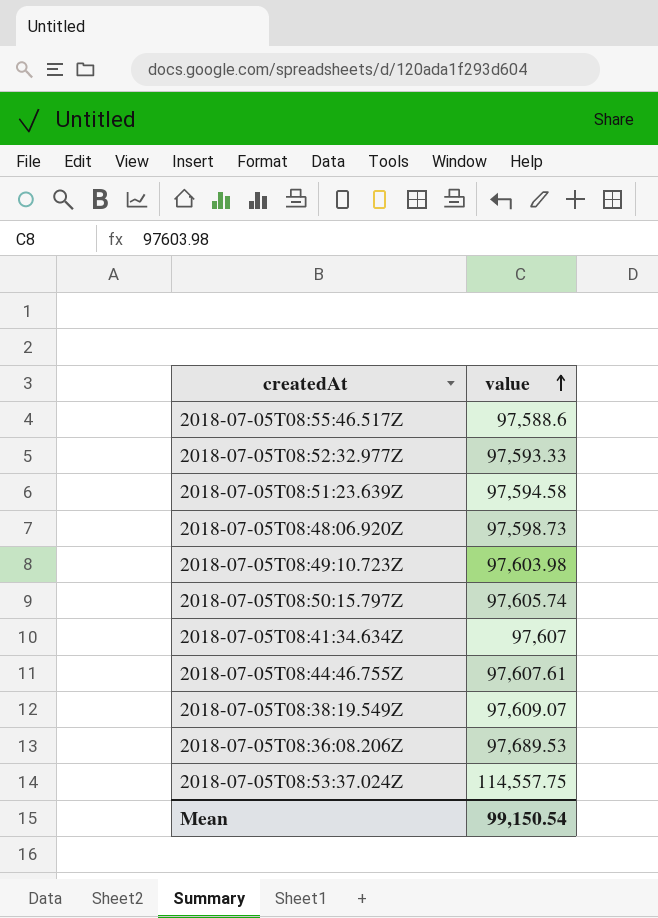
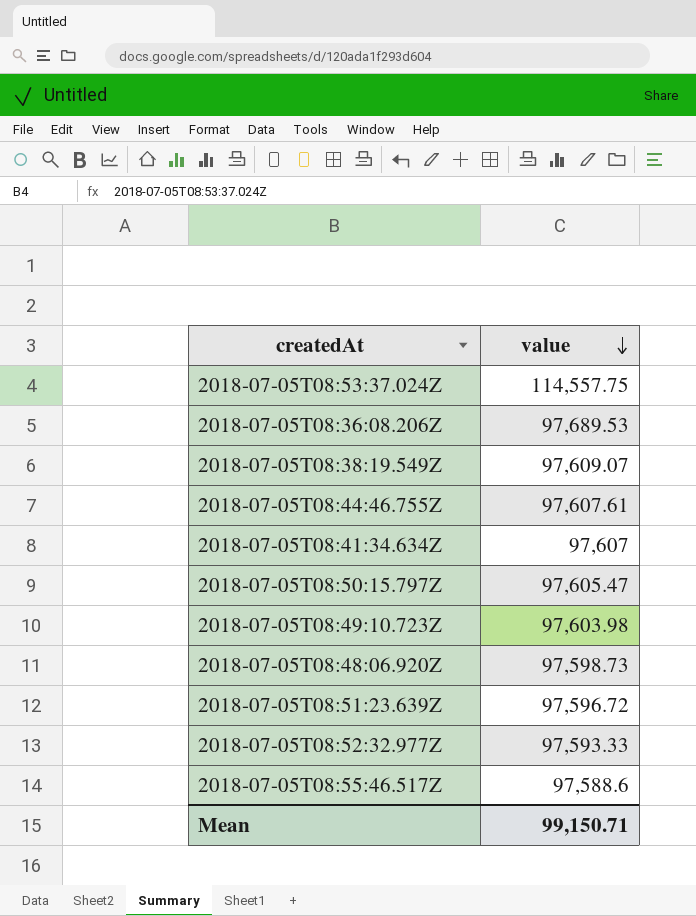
row order: value ascending -> value descending
2018-07-05T08:50:15.797Z | value: 97,605.74 -> 97,605.47
2018-07-05T08:51:23.639Z | value: 97,594.58 -> 97,596.72
Mean | value: 99,150.54 -> 99,150.71

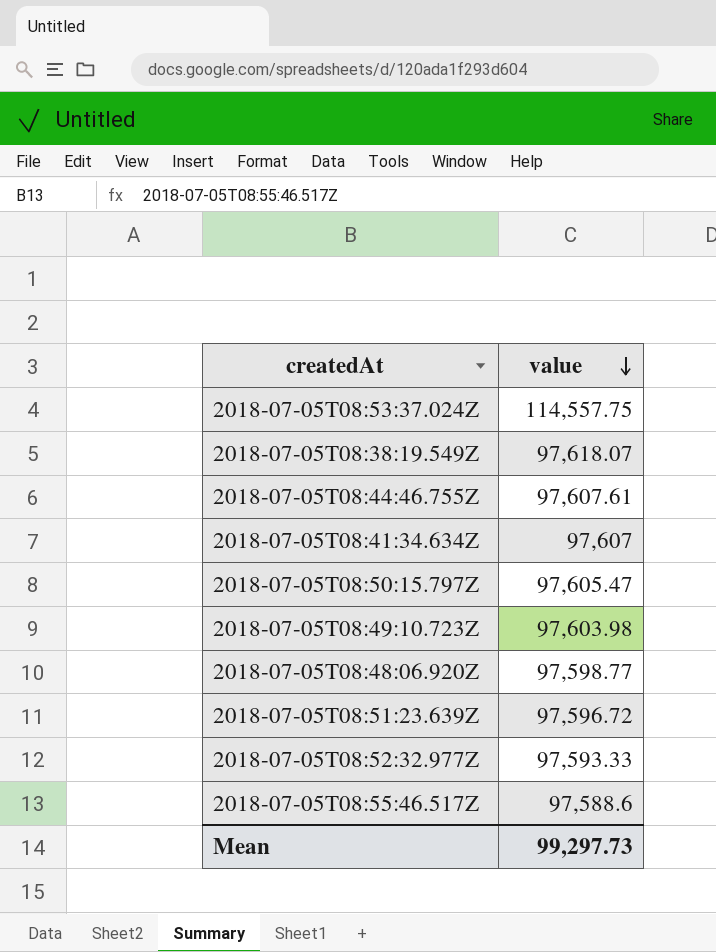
row 2018-07-05T08:36:08.206Z: 97,689.53 -> none
2018-07-05T08:38:19.549Z | value: 97,609.07 -> 97,618.07
2018-07-05T08:48:06.920Z | value: 97,598.73 -> 97,598.77
Mean | value: 99,150.71 -> 99,297.73

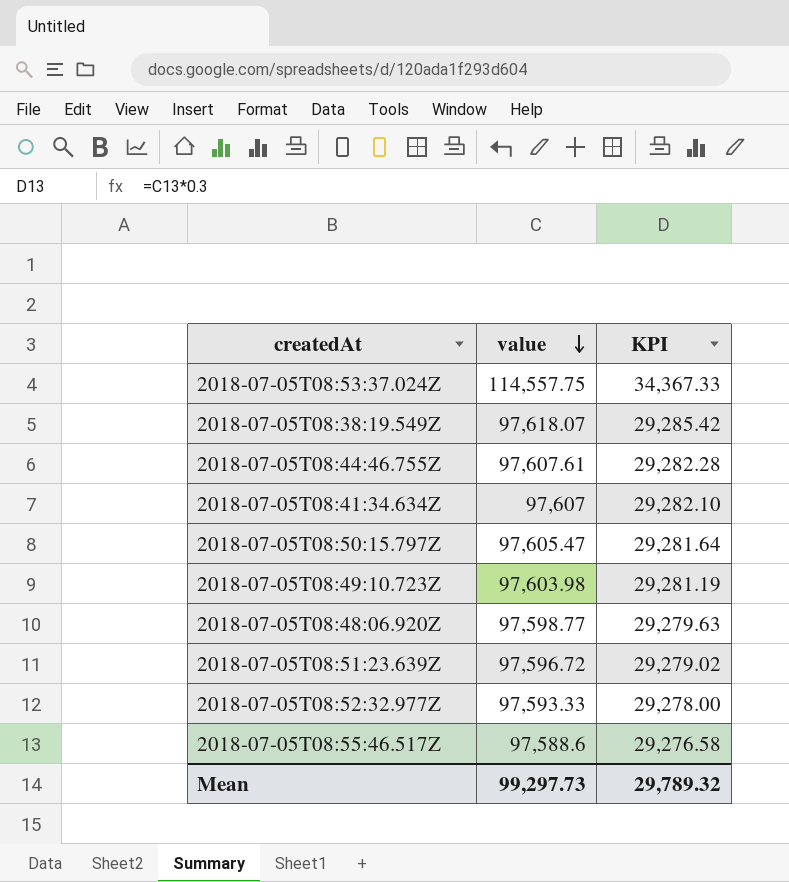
column KPI | formula: none -> [value] * 0.3

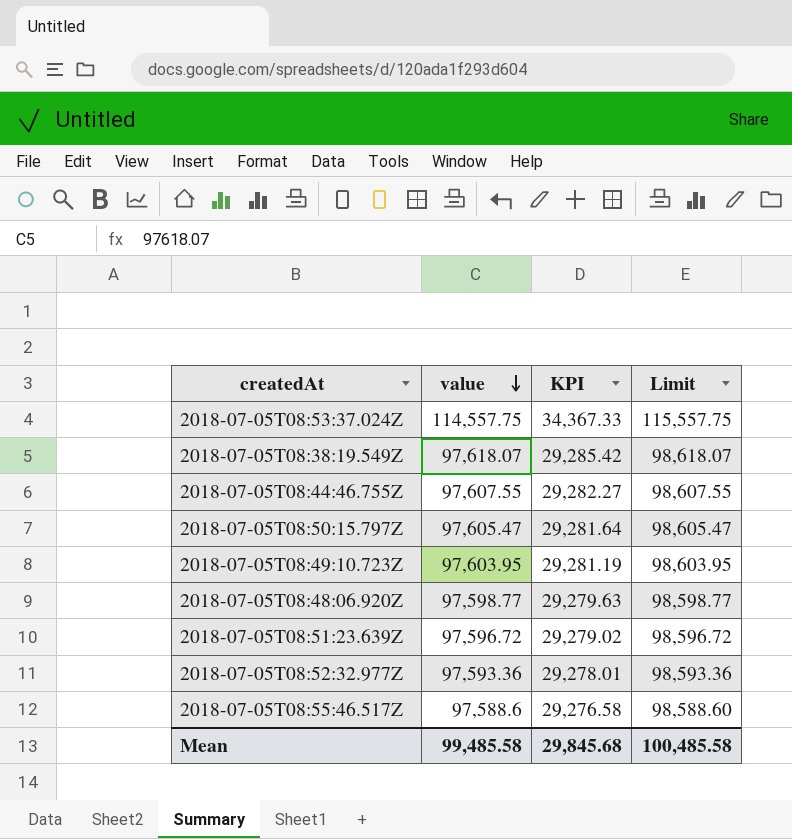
column Limit | formula: none -> [value] + 1000
row 2018-07-05T08:41:34.634Z: 97,607 | 29,282.10 -> none
2018-07-05T08:44:46.755Z | value: 97,607.61 -> 97,607.55
2018-07-05T08:44:46.755Z | KPI: 29,282.28 -> 29,282.27
2018-07-05T08:49:10.723Z | value: 97,603.98 -> 97,603.95
2018-07-05T08:52:32.977Z | value: 97,593.33 -> 97,593.36
2018-07-05T08:52:32.977Z | KPI: 29,278.00 -> 29,278.01
Mean | value: 99,297.73 -> 99,485.58
Mean | KPI: 29,789.32 -> 29,845.68

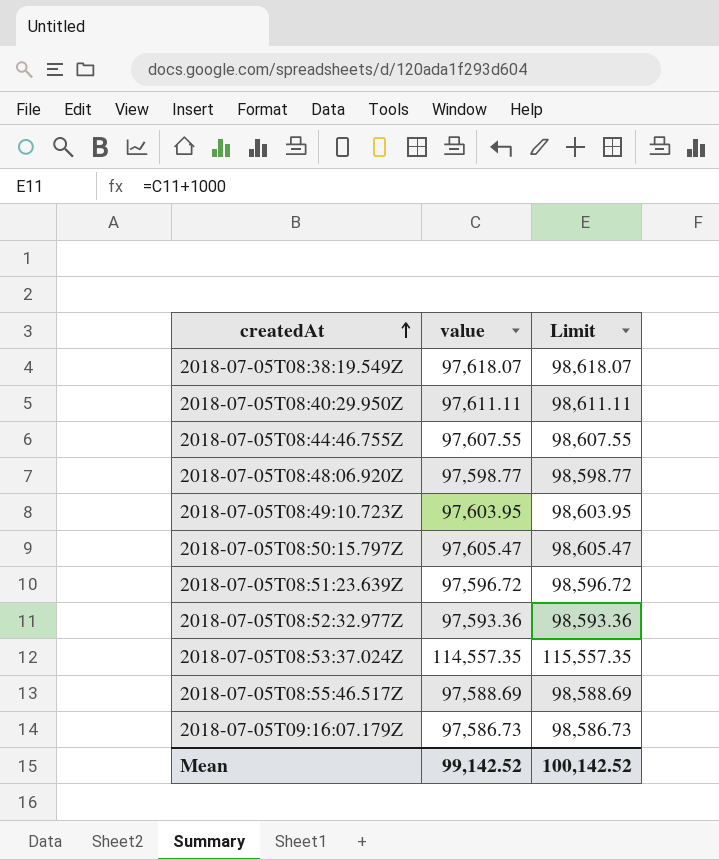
row order: value descending -> createdAt ascending
column KPI | formula: [value] * 0.3 -> none
row 2018-07-05T08:40:29.950Z: none -> 97,611.11 | 98,611.11
2018-07-05T08:53:37.024Z | value: 114,557.75 -> 114,557.35
2018-07-05T08:53:37.024Z | Limit: 115,557.75 -> 115,557.35
2018-07-05T08:55:46.517Z | value: 97,588.6 -> 97,588.69
2018-07-05T08:55:46.517Z | Limit: 98,588.60 -> 98,588.69
row 2018-07-05T09:16:07.179Z: none -> 97,586.73 | 98,586.73
Mean | value: 99,485.58 -> 99,142.52
Mean | Limit: 100,485.58 -> 100,142.52

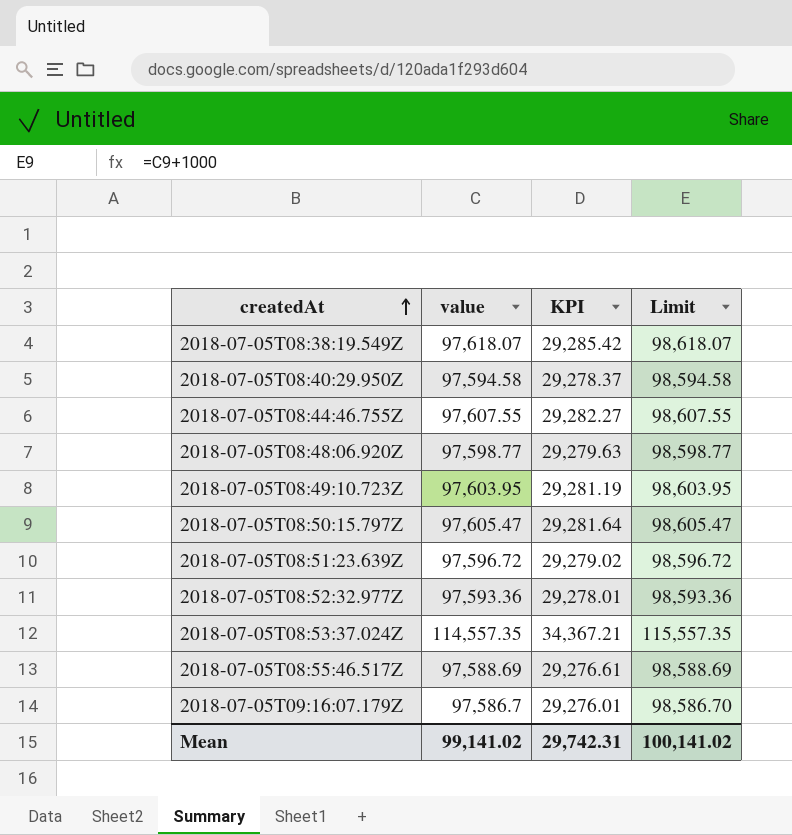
column KPI | formula: none -> [value] * 0.3
2018-07-05T08:40:29.950Z | value: 97,611.11 -> 97,594.58
2018-07-05T08:40:29.950Z | Limit: 98,611.11 -> 98,594.58
2018-07-05T09:16:07.179Z | value: 97,586.73 -> 97,586.7
2018-07-05T09:16:07.179Z | Limit: 98,586.73 -> 98,586.70
Mean | value: 99,142.52 -> 99,141.02
Mean | Limit: 100,142.52 -> 100,141.02

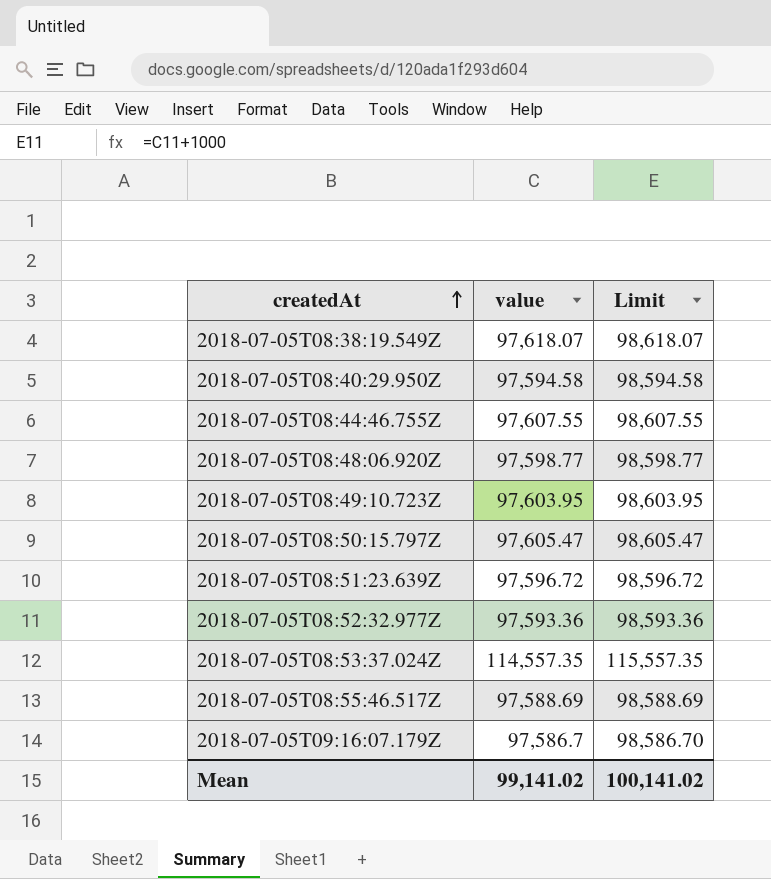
column KPI | formula: [value] * 0.3 -> none

